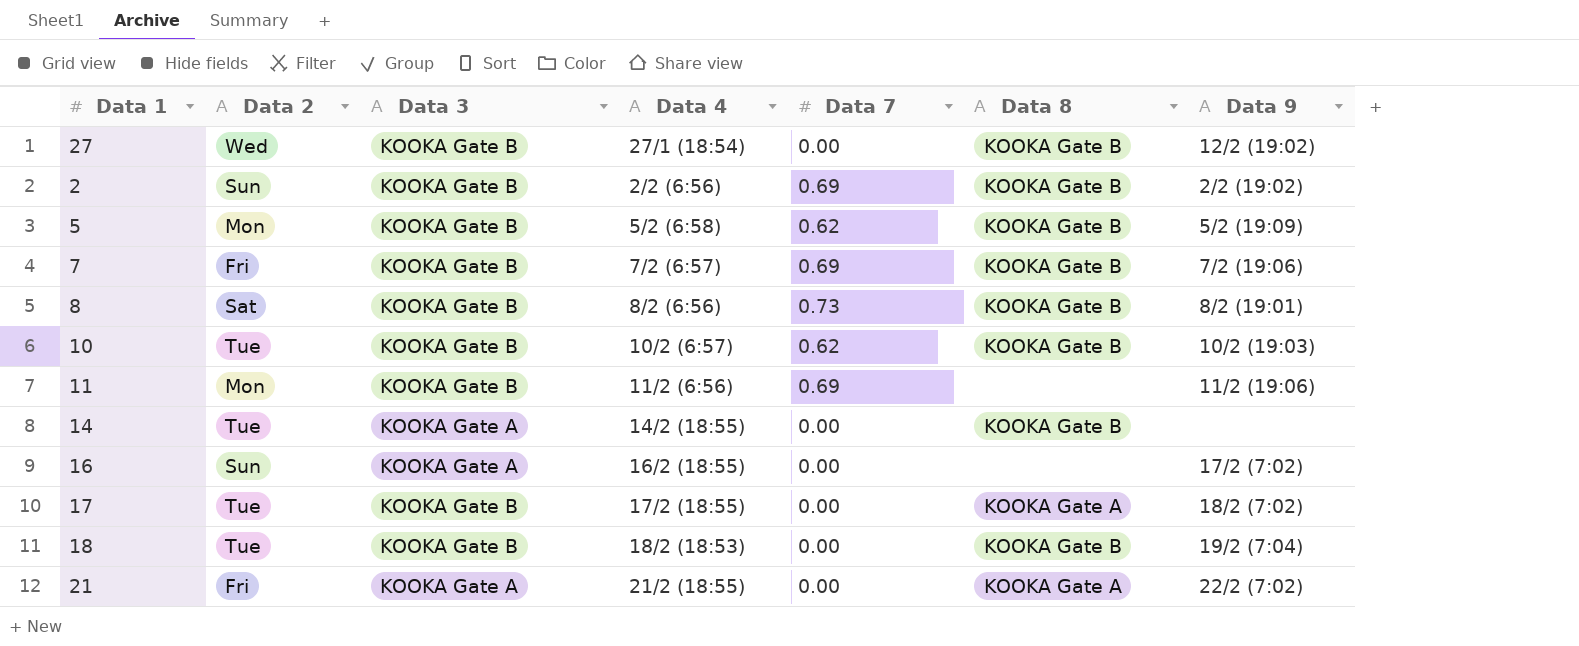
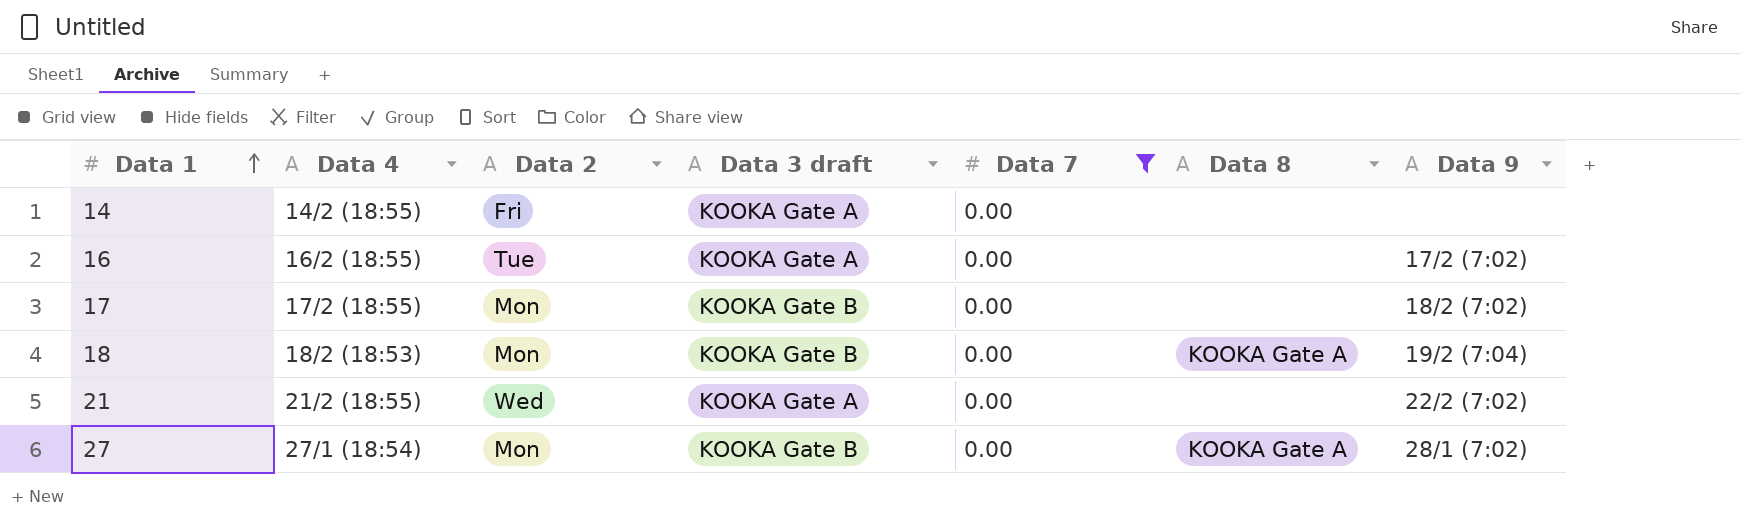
filter: none -> Data 7 = 0.00
row order: none -> Data 1 ascending
column Data 4 | position: 4 -> 2
column name: Data 3 -> Data 3 draft
14 | Data 2: Tue -> Fri
14 | Data 8: KOOKA Gate B -> none
16 | Data 2: Sun -> Tue
17 | Data 2: Tue -> Mon
17 | Data 8: KOOKA Gate A -> none
18 | Data 2: Tue -> Mon
18 | Data 8: KOOKA Gate B -> KOOKA Gate A
21 | Data 2: Fri -> Wed
21 | Data 8: KOOKA Gate A -> none
27 | Data 2: Wed -> Mon
27 | Data 8: KOOKA Gate B -> KOOKA Gate A
27 | Data 9: 12/2 (19:02) -> 28/1 (7:02)

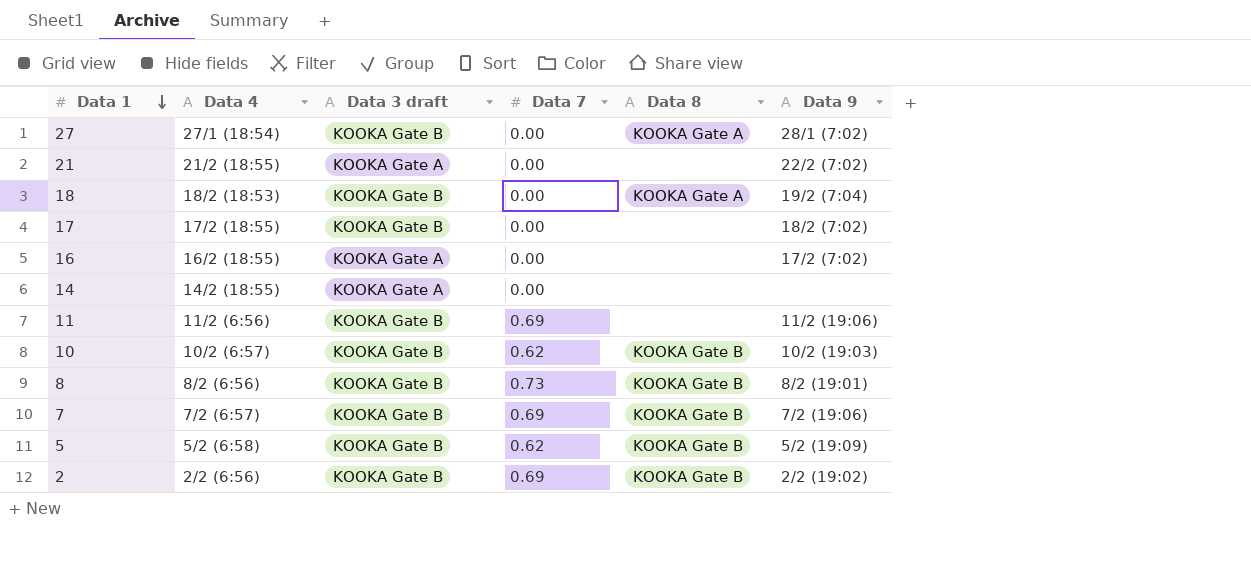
filter: Data 7 = 0.00 -> none
row order: Data 1 ascending -> Data 1 descending
column Data 2 | position: 3 -> none

